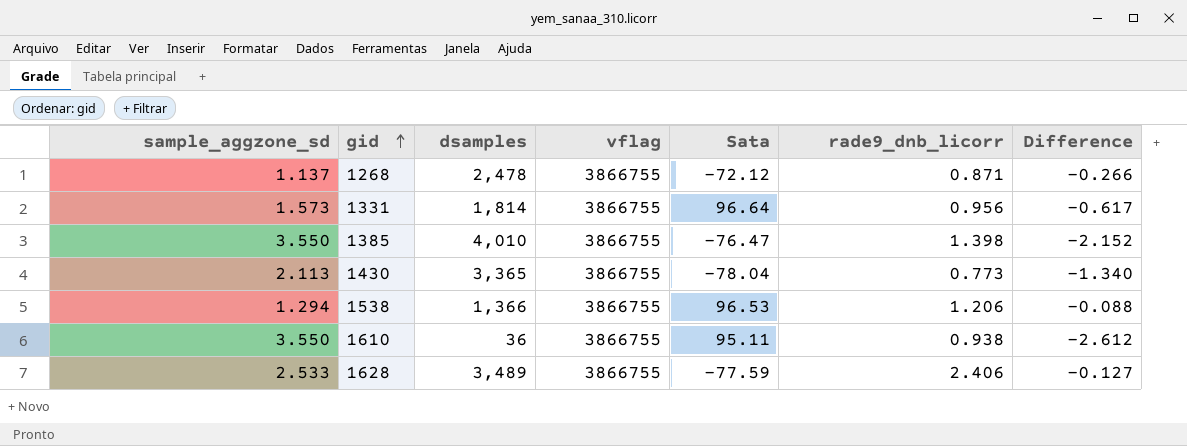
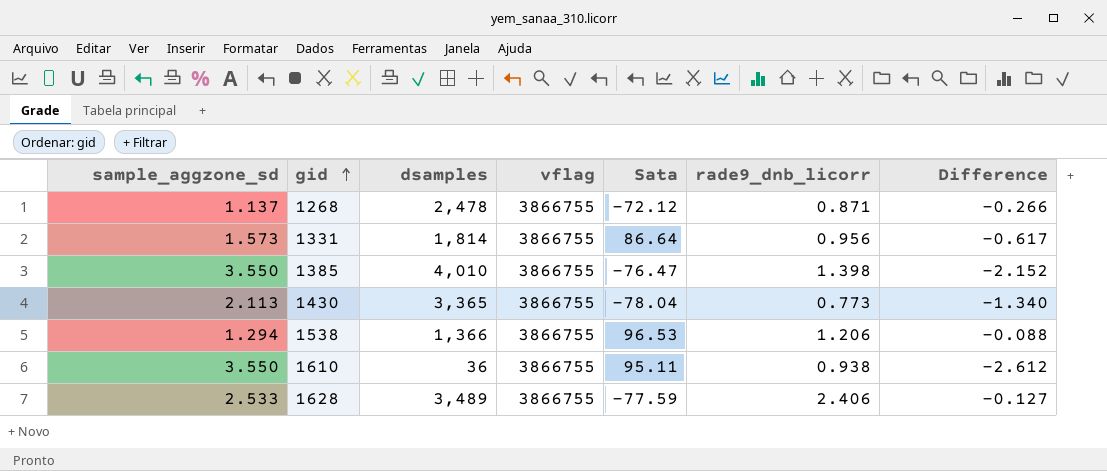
1331 | Sata: 96.64 -> 86.64

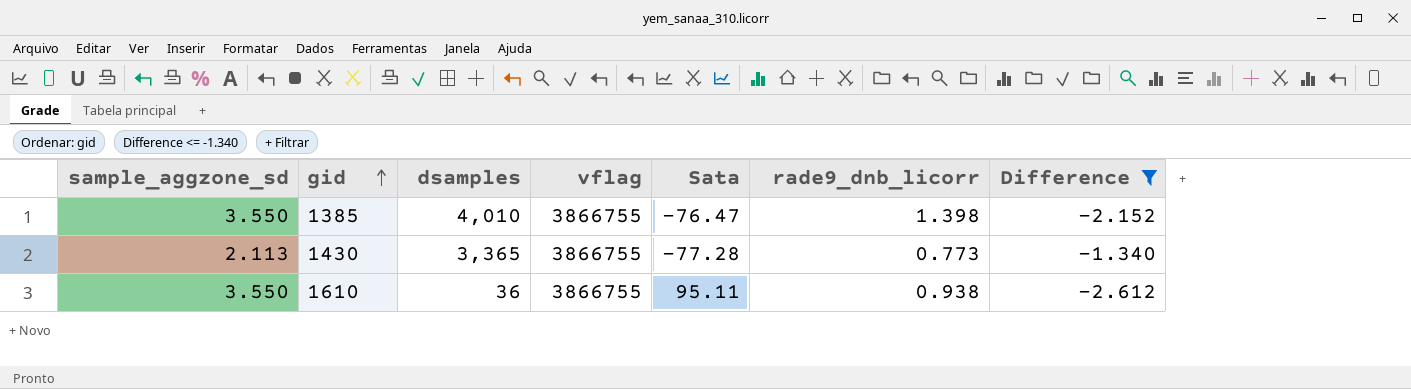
filter: none -> Difference <= -1.340
1430 | Sata: -78.04 -> -77.28

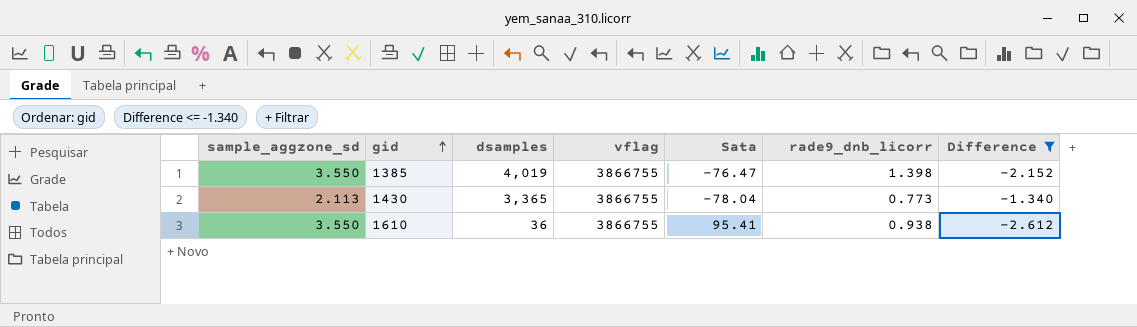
1385 | dsamples: 4,010 -> 4,019
1430 | Sata: -77.28 -> -78.04
1610 | Sata: 95.11 -> 95.41

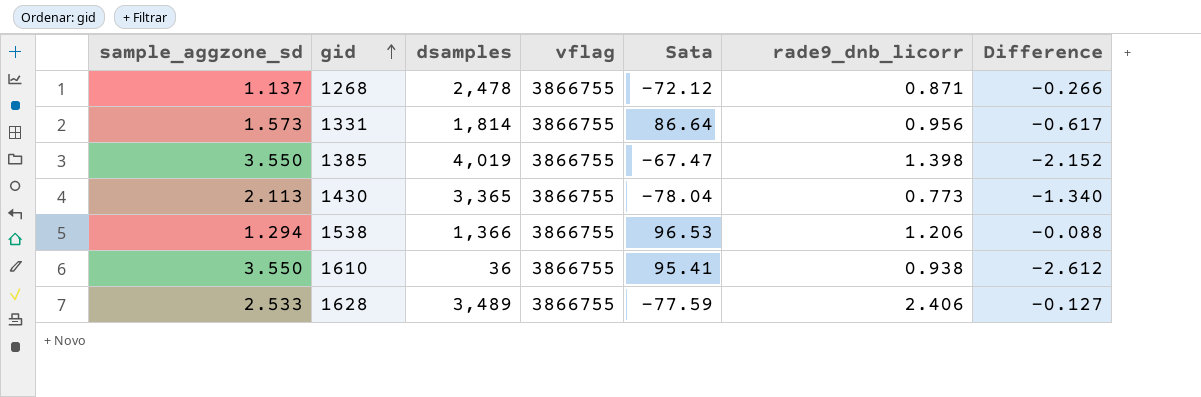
filter: Difference <= -1.340 -> none
1385 | Sata: -76.47 -> -67.47

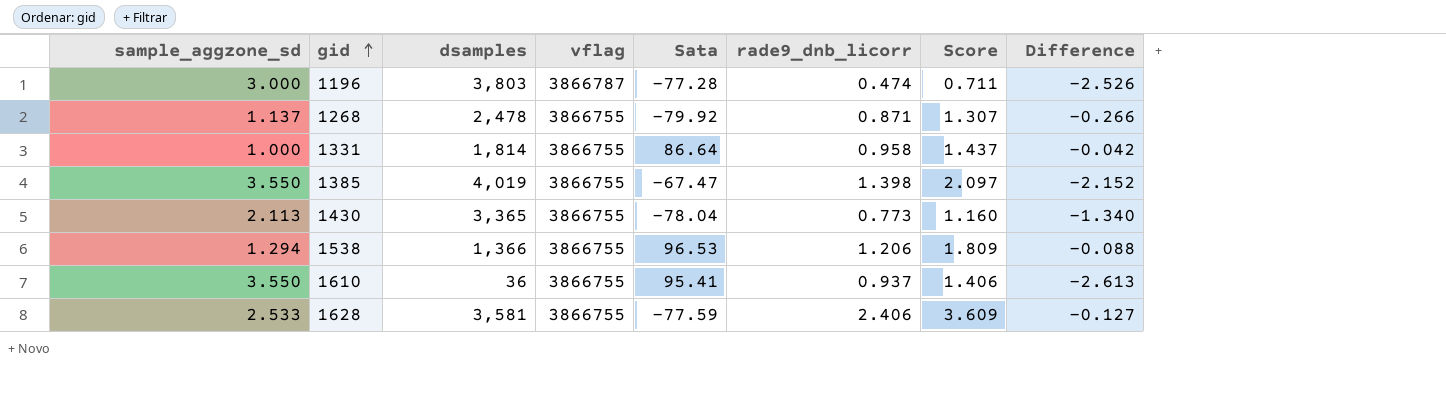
column Score | formula: none -> [rade9_dnb_licorr] * 1.5
row 1196: none -> 3.000 | 3,803 | 3866787 | -77.28 | 0.474 | 0.711 | -2.526
1268 | Sata: -72.12 -> -79.92
1331 | sample_aggzone_sd: 1.573 -> 1.000
1331 | rade9_dnb_licorr: 0.956 -> 0.958
1331 | Difference: -0.617 -> -0.042
1610 | rade9_dnb_licorr: 0.938 -> 0.937
1610 | Difference: -2.612 -> -2.613
1628 | dsamples: 3,489 -> 3,581

